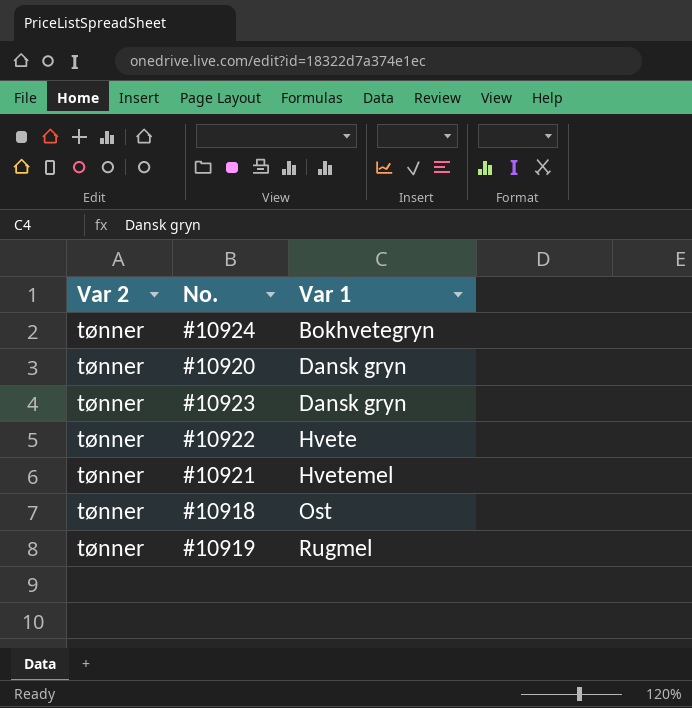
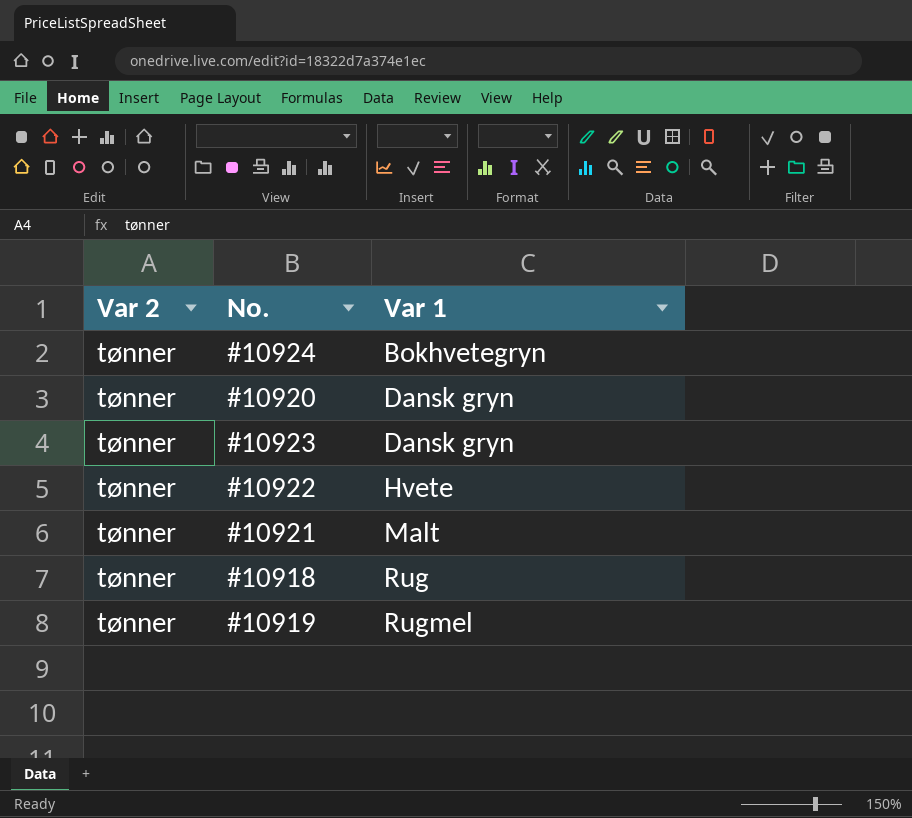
#10921 | Var 1: Hvetemel -> Malt
#10918 | Var 1: Ost -> Rug

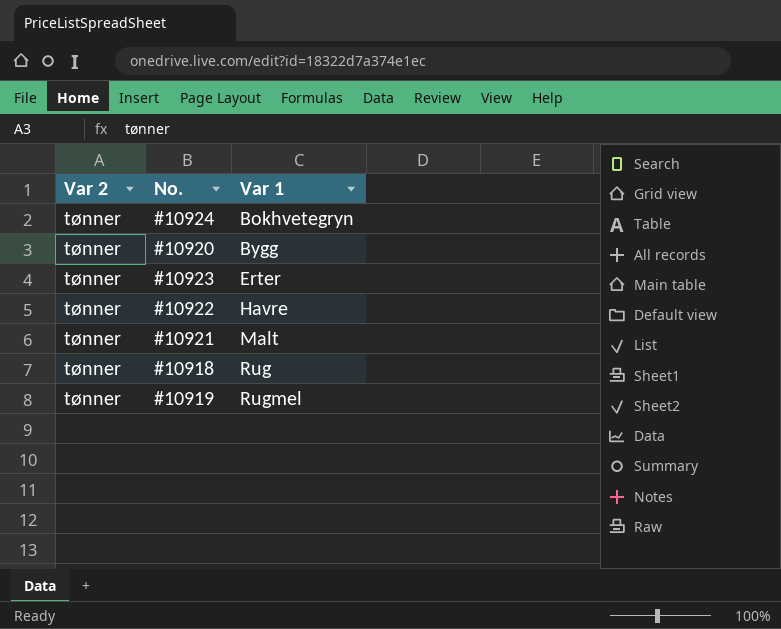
#10920 | Var 1: Dansk gryn -> Bygg
#10923 | Var 1: Dansk gryn -> Erter
#10922 | Var 1: Hvete -> Havre

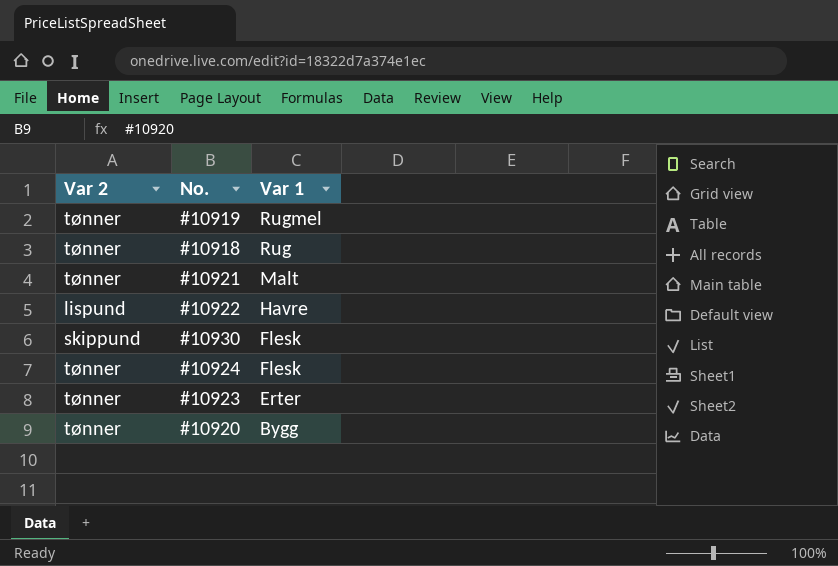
row order: Var 1 ascending -> Var 1 descending
#10922 | Var 2: tønner -> lispund
row #10930: none -> skippund | Flesk
#10924 | Var 1: Bokhvetegryn -> Flesk

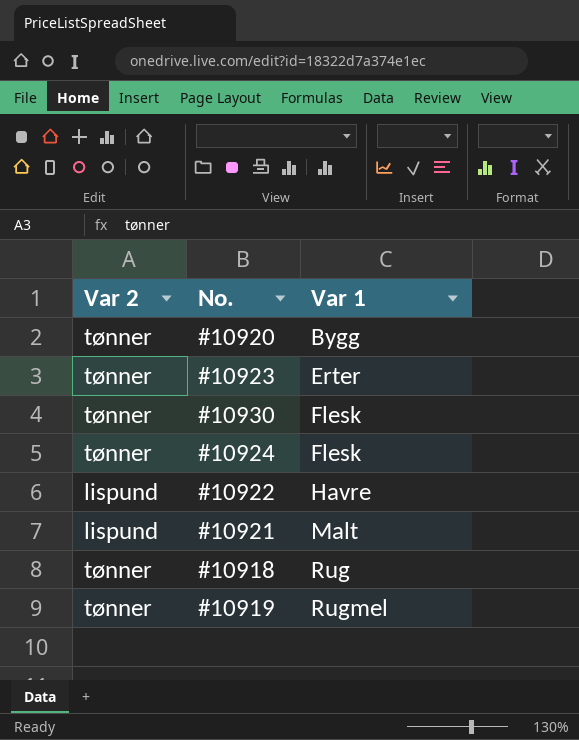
row order: Var 1 descending -> Var 1 ascending
#10930 | Var 2: skippund -> tønner
#10921 | Var 2: tønner -> lispund

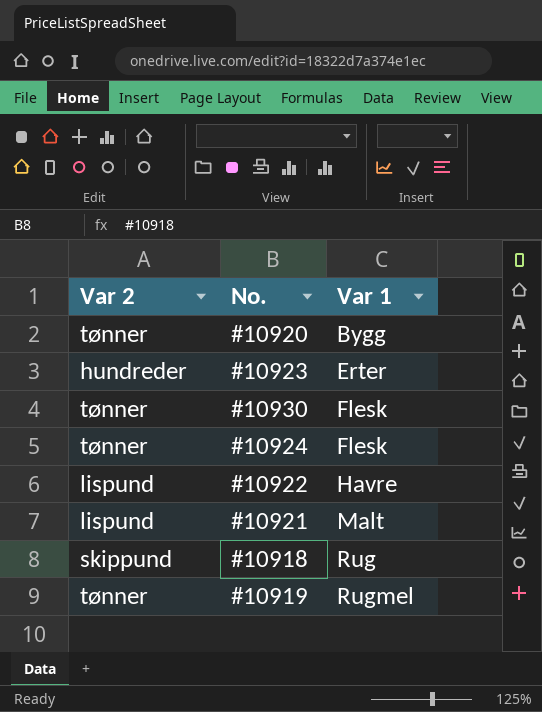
#10923 | Var 2: tønner -> hundreder
#10918 | Var 2: tønner -> skippund

